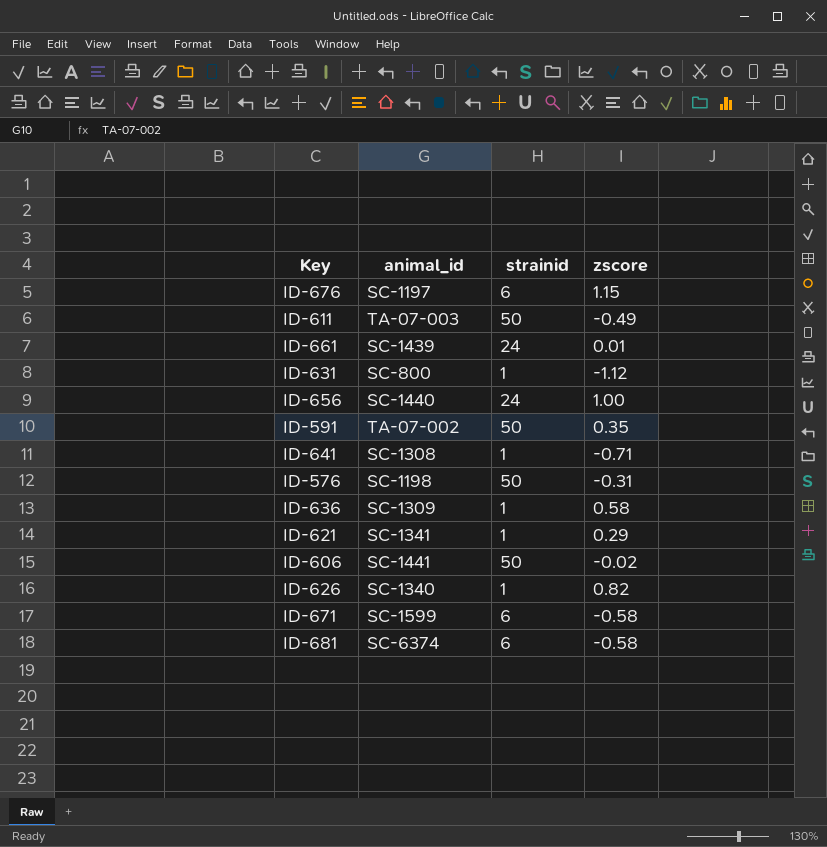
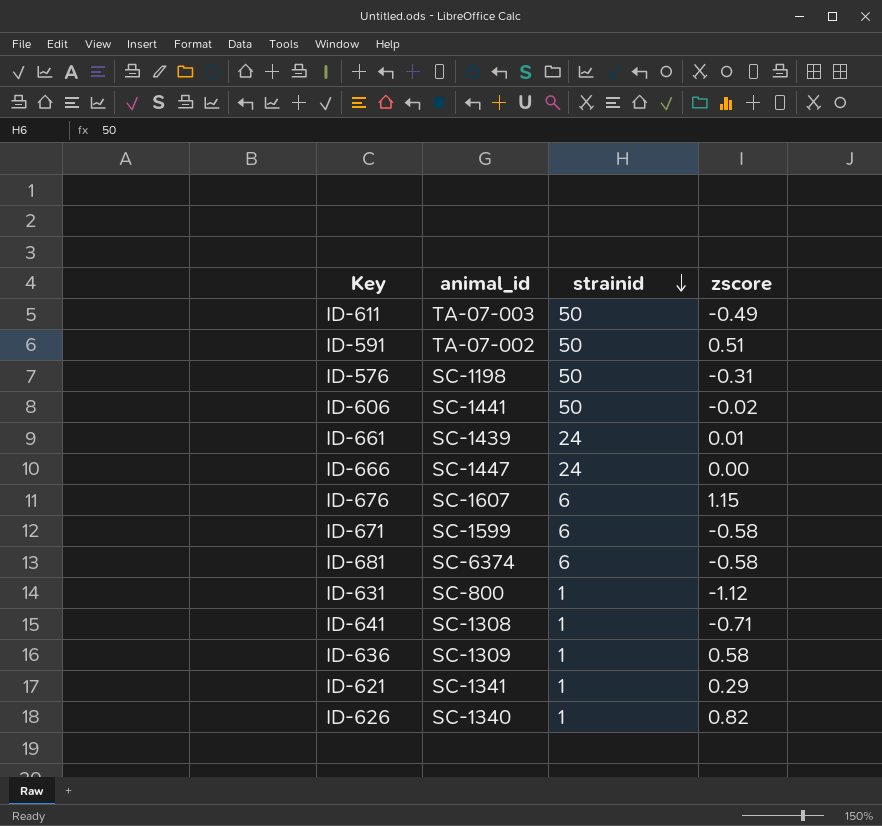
row order: none -> strainid descending
row ID-656: SC-1440 | 24 | 1.00 -> none
ID-591 | zscore: 0.35 -> 0.51
row ID-666: none -> SC-1447 | 24 | 0.00
ID-676 | animal_id: SC-1197 -> SC-1607

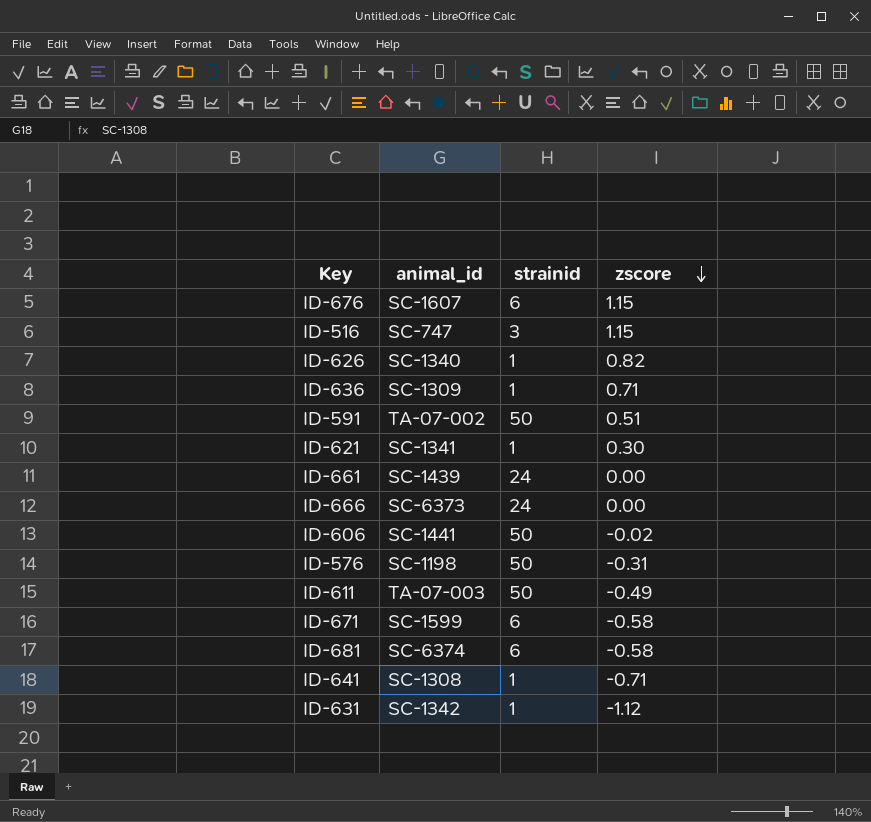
row order: strainid descending -> zscore descending
row ID-516: none -> SC-747 | 3 | 1.15
ID-636 | zscore: 0.58 -> 0.71
ID-621 | zscore: 0.29 -> 0.30
ID-661 | zscore: 0.01 -> 0.00
ID-666 | animal_id: SC-1447 -> SC-6373
ID-631 | animal_id: SC-800 -> SC-1342

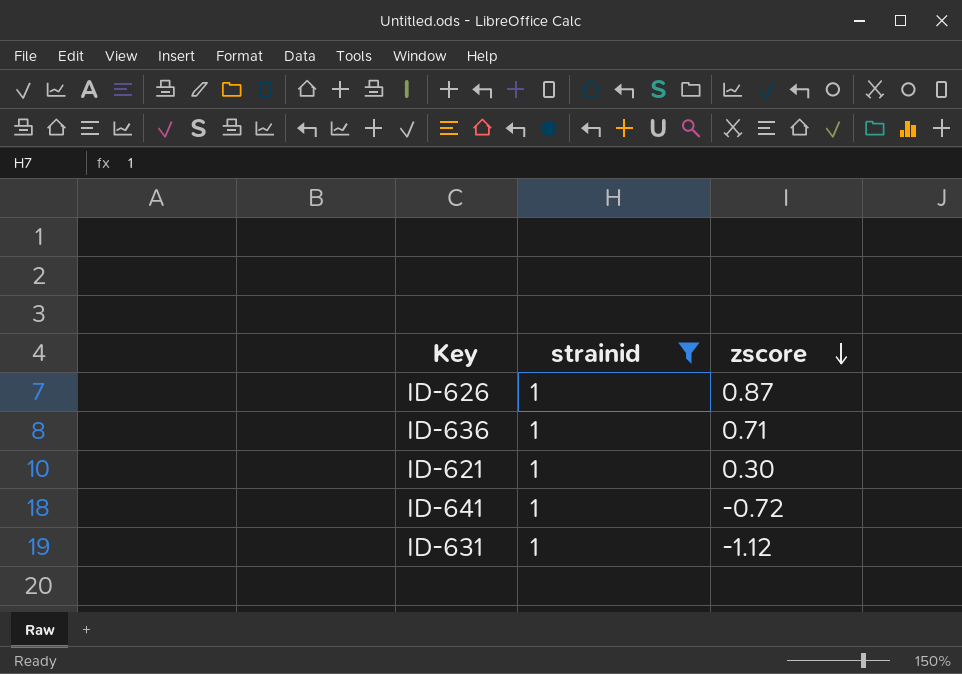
filter: none -> strainid = 1
column animal_id | position: 2 -> none
ID-626 | zscore: 0.82 -> 0.87
ID-641 | zscore: -0.71 -> -0.72

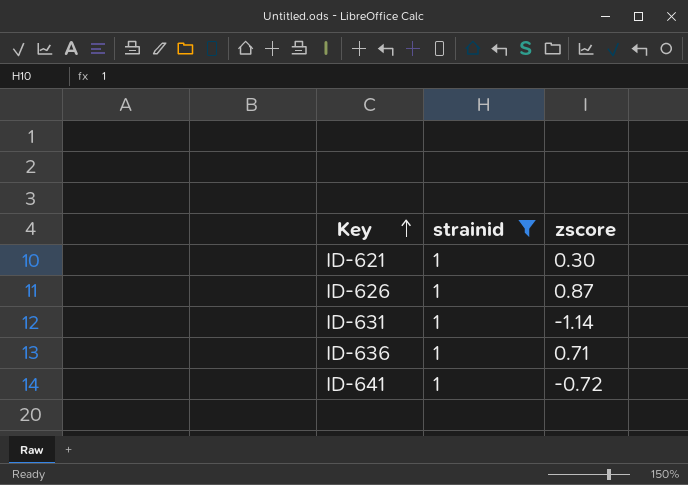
row order: zscore descending -> Key ascending
ID-631 | zscore: -1.12 -> -1.14

